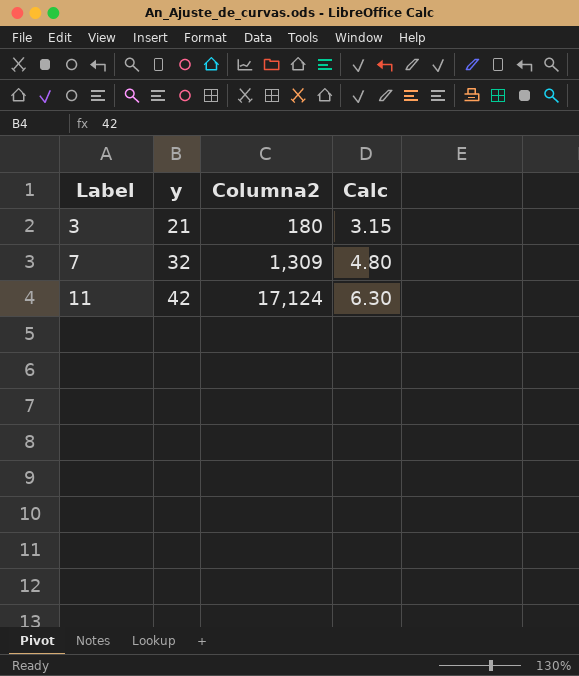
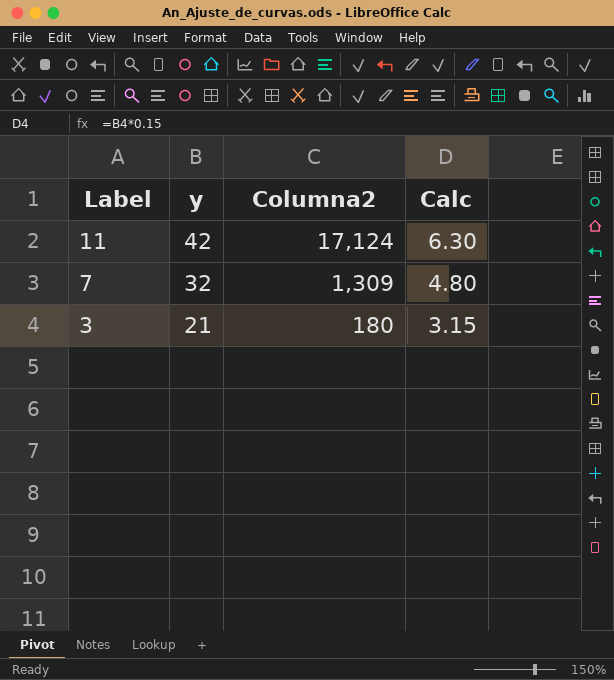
row order: Label ascending -> Label descending

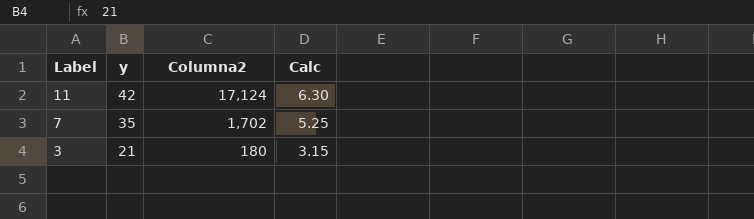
7 | y: 32 -> 35
7 | Columna2: 1,309 -> 1,702
7 | Calc: 4.80 -> 5.25

